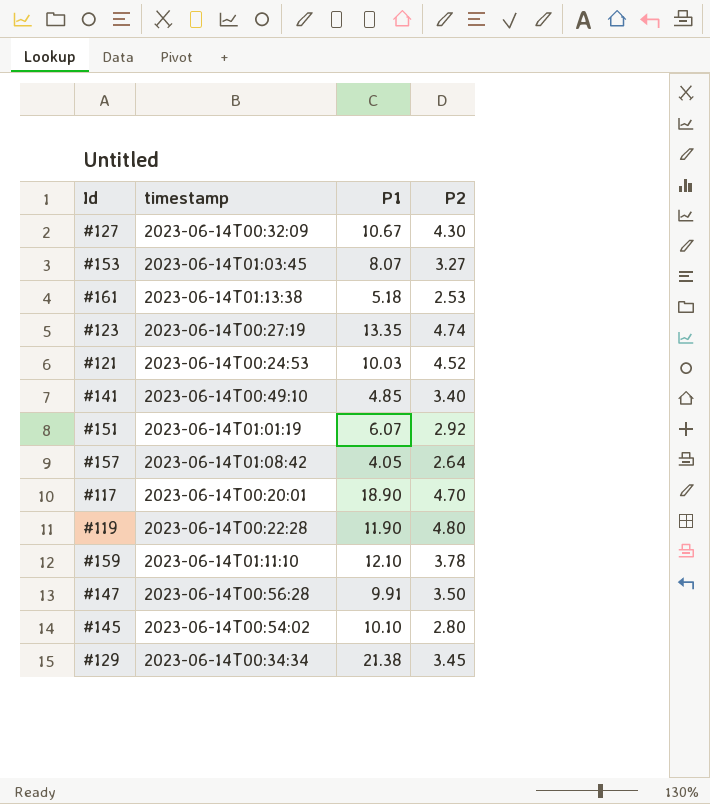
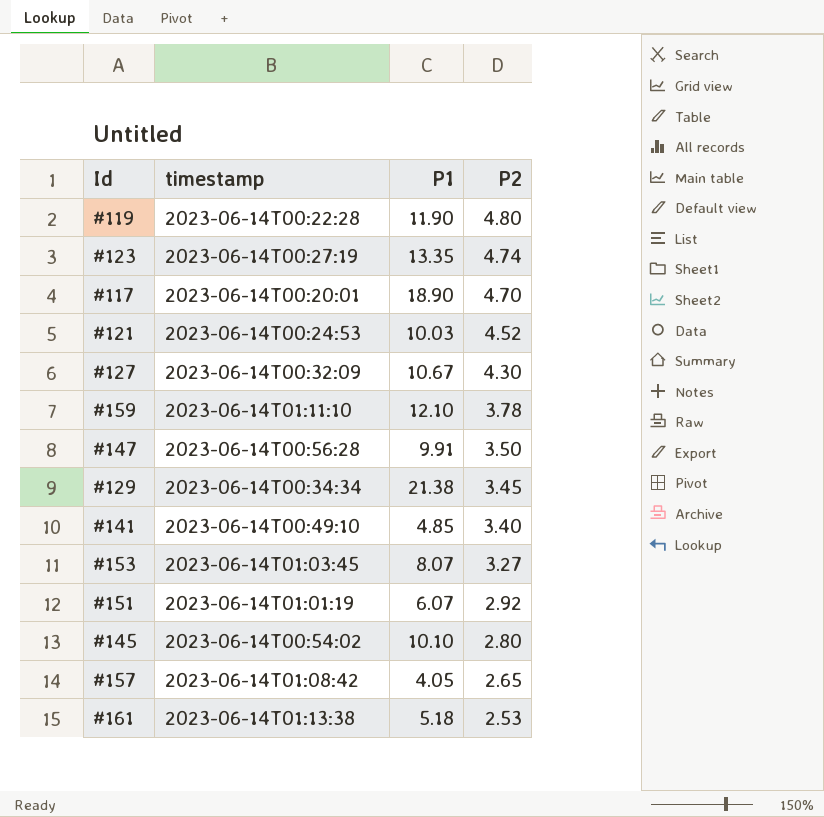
row order: none -> P2 descending
#157 | P2: 2.64 -> 2.65

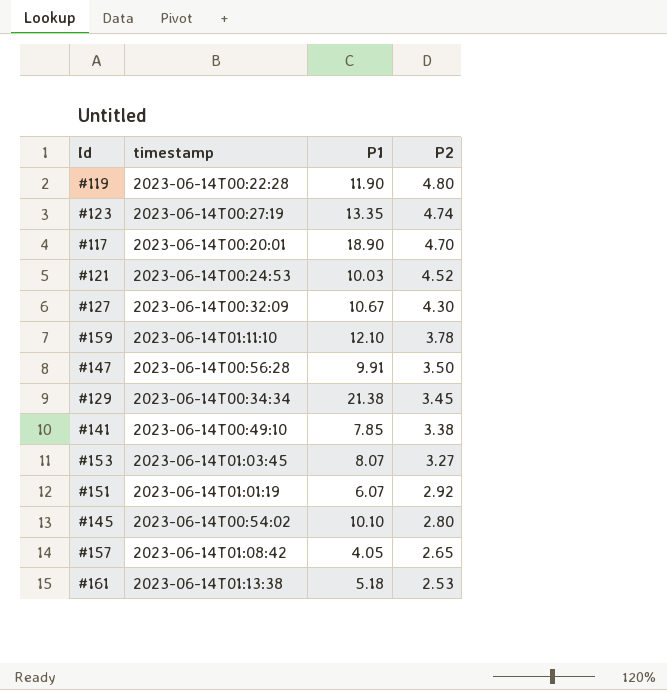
#141 | P1: 4.85 -> 7.85
#141 | P2: 3.40 -> 3.38

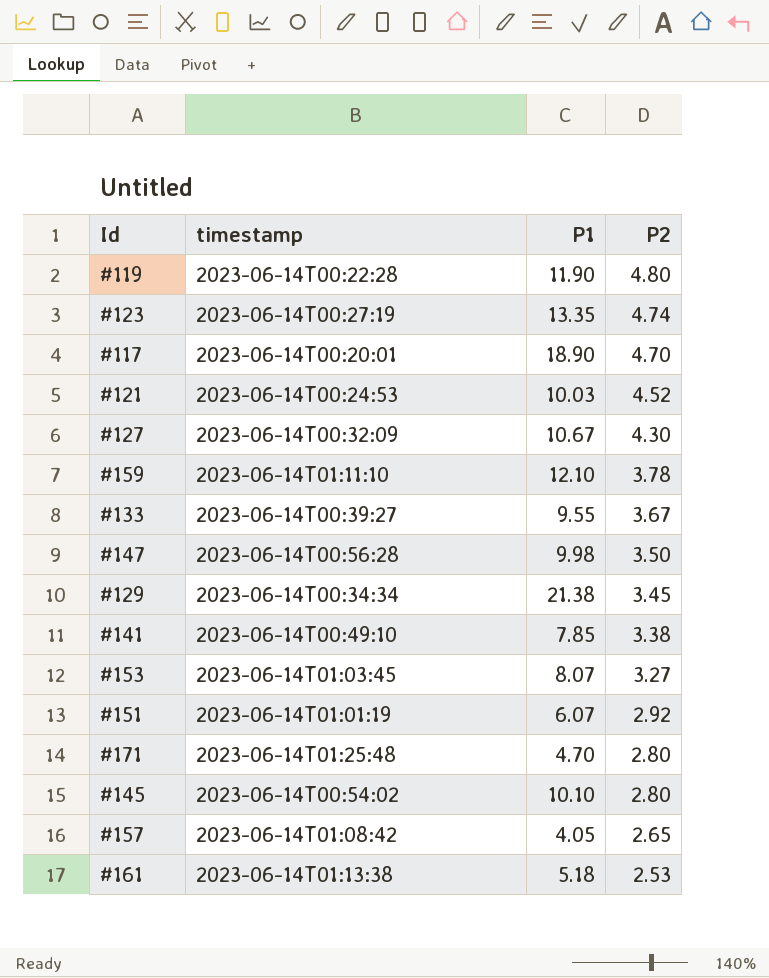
row #133: none -> 2023-06-14T00:39:27 | 9.55 | 3.67
#147 | P1: 9.91 -> 9.98
row #171: none -> 2023-06-14T01:25:48 | 4.70 | 2.80

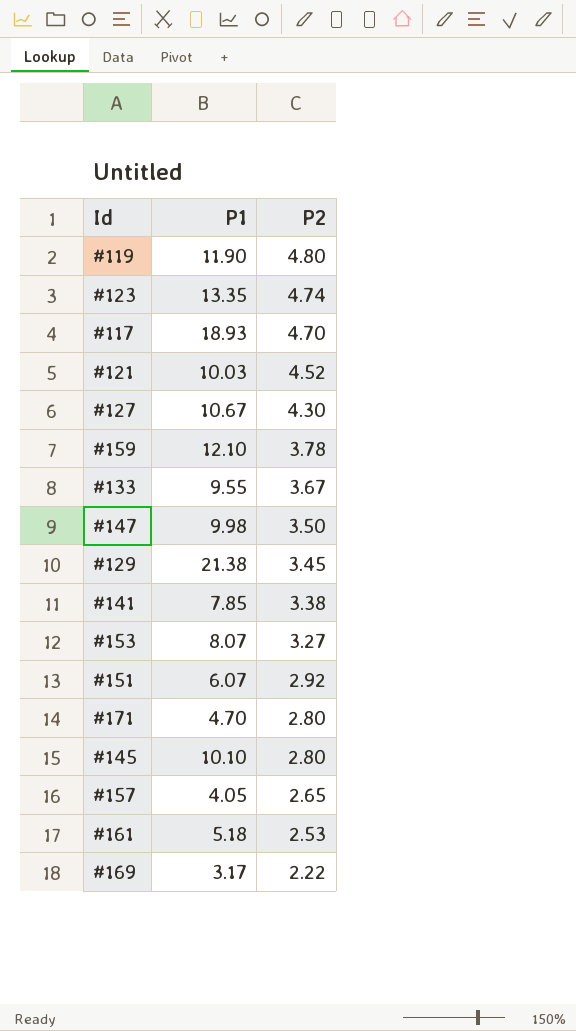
column timestamp | position: 2 -> none
#117 | P1: 18.90 -> 18.93
row #169: none -> 3.17 | 2.22

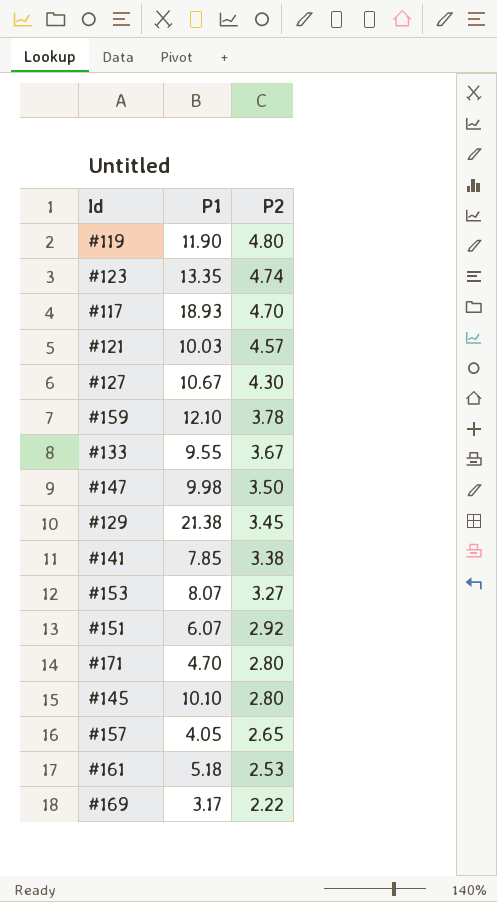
#121 | P2: 4.52 -> 4.57

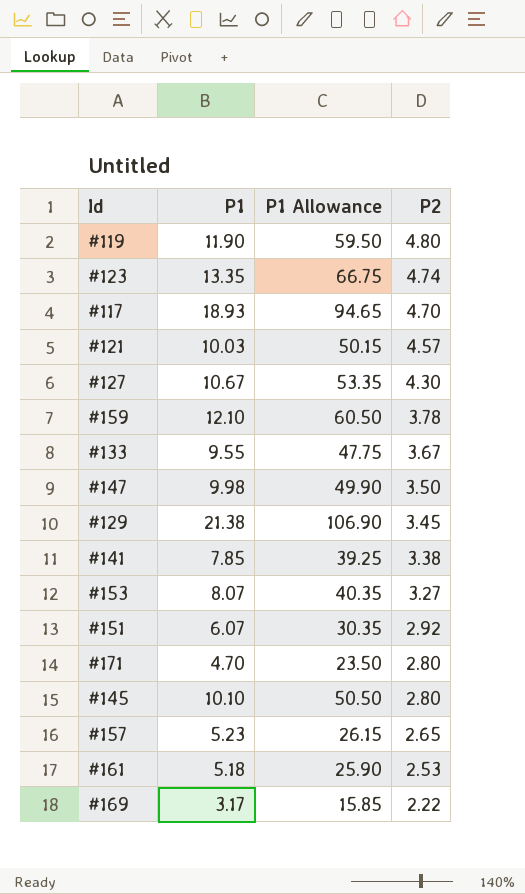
column P1 Allowance | formula: none -> [P1] * 5
#157 | P1: 4.05 -> 5.23

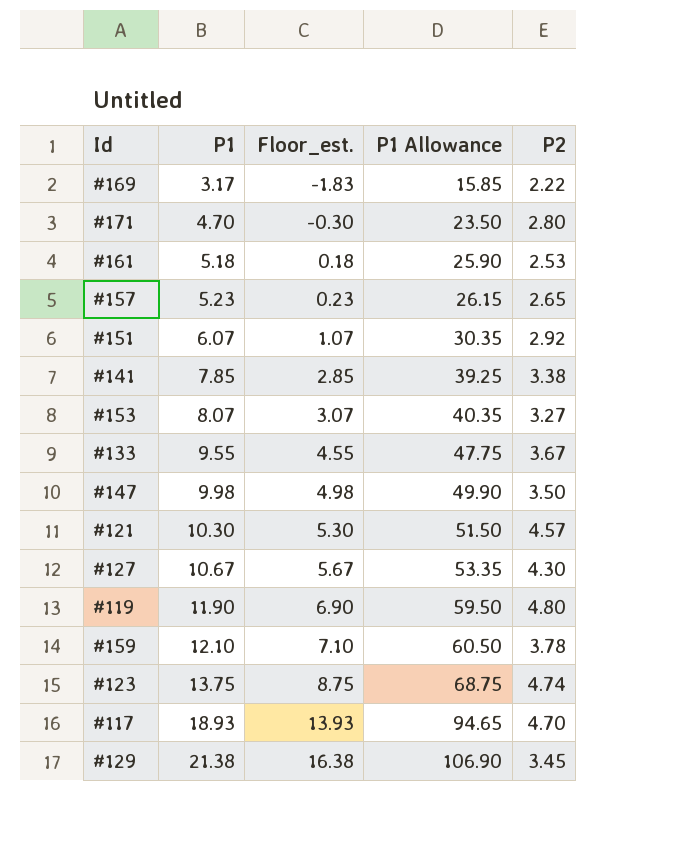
row order: P2 descending -> P1 ascending
column Floor_est. | formula: none -> [P1] - 5
row #145: 10.10 | 50.50 | 2.80 -> none
#121 | P1: 10.03 -> 10.30
#121 | P1 Allowance: 50.15 -> 51.50
#123 | P1: 13.35 -> 13.75
#123 | P1 Allowance: 66.75 -> 68.75

